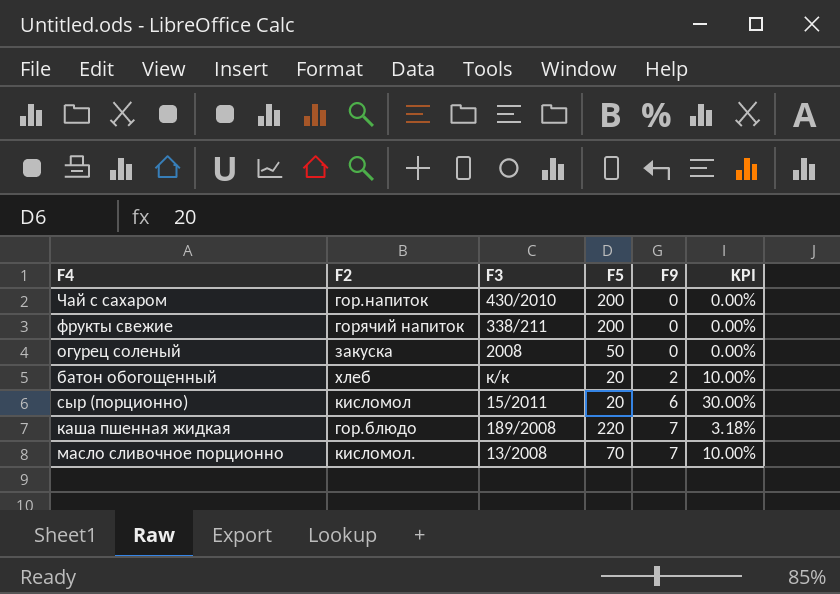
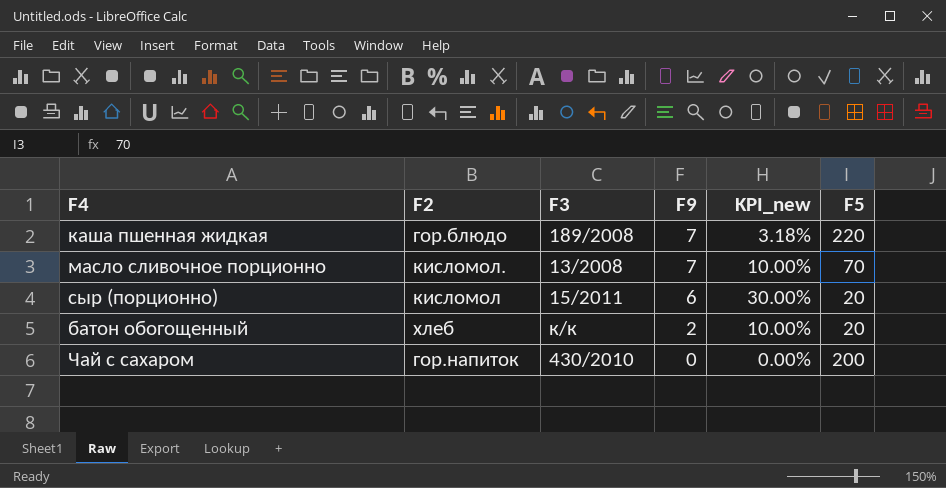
row order: F9 ascending -> F9 descending
column name: KPI -> KPI_new
column F5 | position: 4 -> 6
row фрукты свежие: горячий напиток | 338/211 | 200 | 0 | 0.00% -> none
row огурец соленый: закуска | 2008 | 50 | 0 | 0.00% -> none

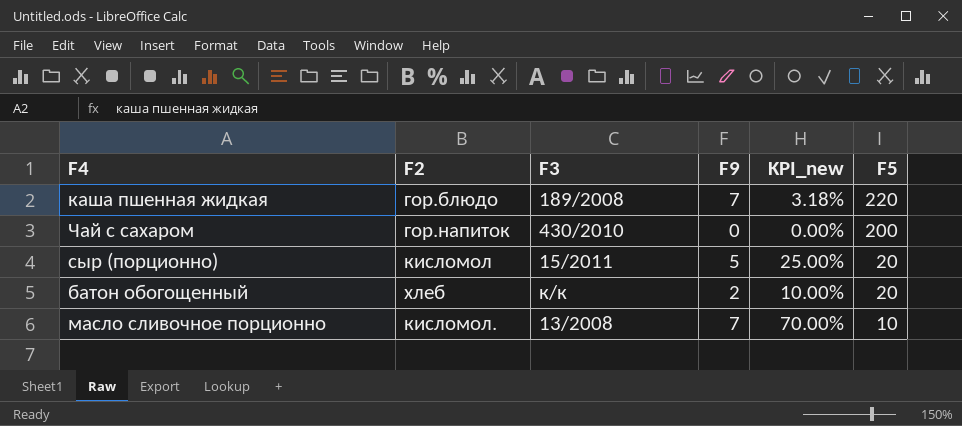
row order: F9 descending -> F5 descending
сыр (порционно) | F9: 6 -> 5
сыр (порционно) | KPI_new: 30.00% -> 25.00%
масло сливочное порционно | KPI_new: 10.00% -> 70.00%
масло сливочное порционно | F5: 70 -> 10

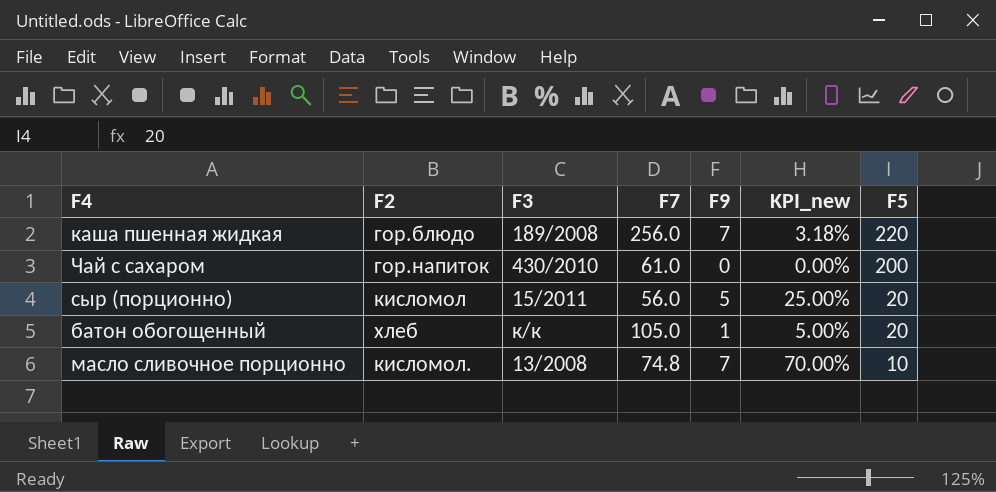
column F7 | position: none -> 4
батон обогощенный | F9: 2 -> 1
батон обогощенный | KPI_new: 10.00% -> 5.00%

